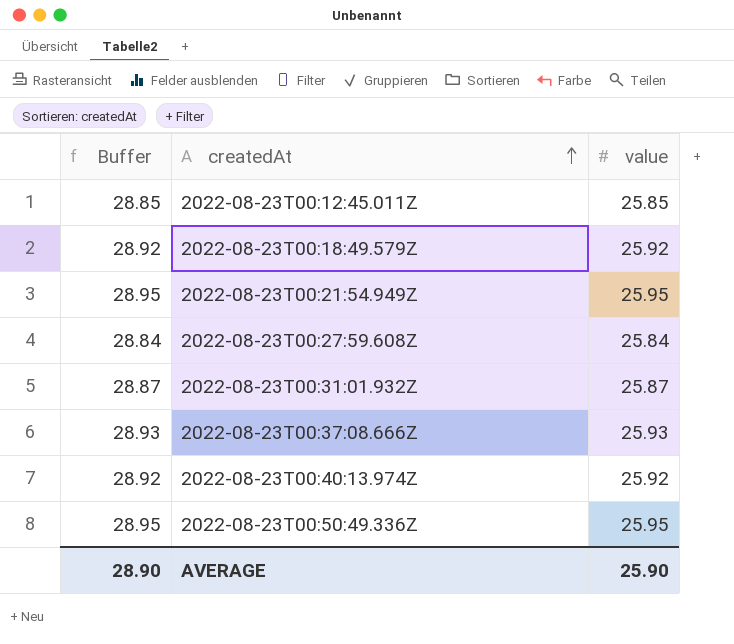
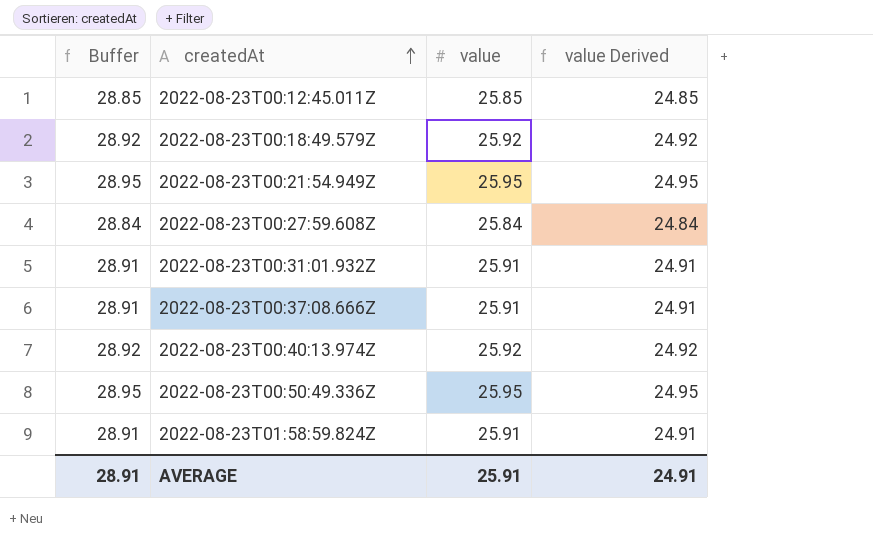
column value Derived | formula: none -> [value] - 1
2022-08-23T00:31:01.932Z | Buffer: 28.87 -> 28.91
2022-08-23T00:31:01.932Z | value: 25.87 -> 25.91
2022-08-23T00:37:08.666Z | Buffer: 28.93 -> 28.91
2022-08-23T00:37:08.666Z | value: 25.93 -> 25.91
row 2022-08-23T01:58:59.824Z: none -> 28.91 | 25.91 | 24.91
AVERAGE | Buffer: 28.90 -> 28.91
AVERAGE | value: 25.90 -> 25.91

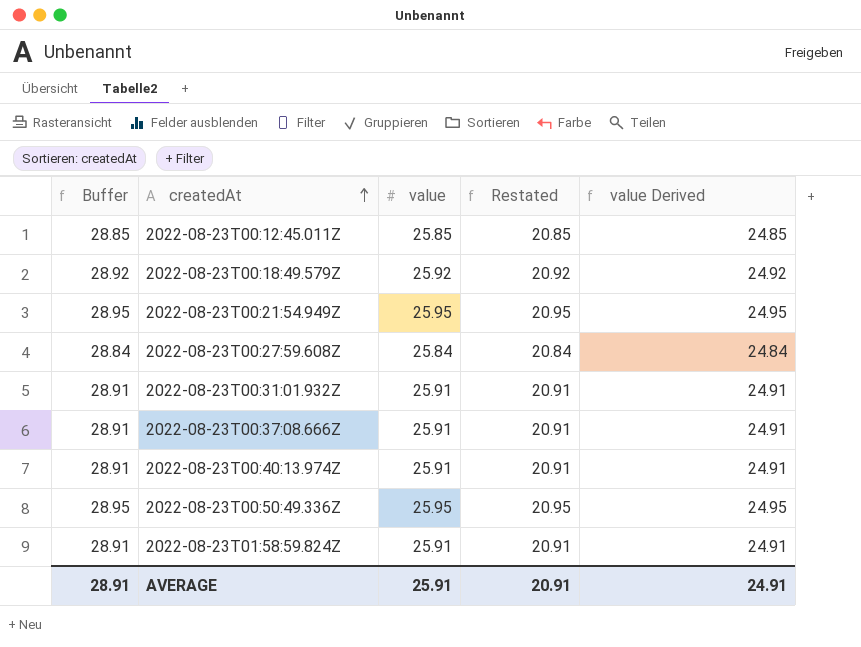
column Restated | formula: none -> [value] - 5
2022-08-23T00:40:13.974Z | Buffer: 28.92 -> 28.91
2022-08-23T00:40:13.974Z | value: 25.92 -> 25.91
2022-08-23T00:40:13.974Z | value Derived: 24.92 -> 24.91

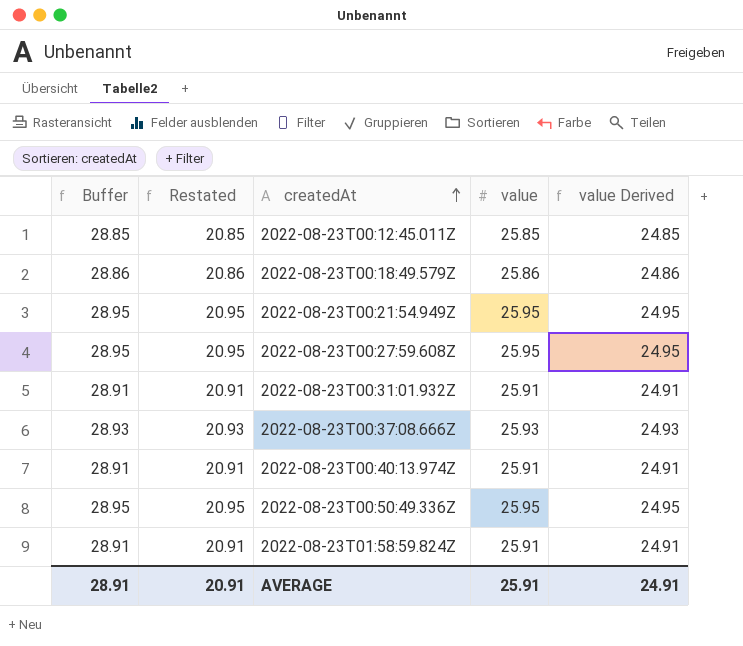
column Restated | position: 4 -> 2
2022-08-23T00:18:49.579Z | Buffer: 28.92 -> 28.86
2022-08-23T00:18:49.579Z | Restated: 20.92 -> 20.86
2022-08-23T00:18:49.579Z | value: 25.92 -> 25.86
2022-08-23T00:18:49.579Z | value Derived: 24.92 -> 24.86
2022-08-23T00:27:59.608Z | Buffer: 28.84 -> 28.95
2022-08-23T00:27:59.608Z | Restated: 20.84 -> 20.95
2022-08-23T00:27:59.608Z | value: 25.84 -> 25.95
2022-08-23T00:27:59.608Z | value Derived: 24.84 -> 24.95
2022-08-23T00:37:08.666Z | Buffer: 28.91 -> 28.93
2022-08-23T00:37:08.666Z | Restated: 20.91 -> 20.93
2022-08-23T00:37:08.666Z | value: 25.91 -> 25.93
2022-08-23T00:37:08.666Z | value Derived: 24.91 -> 24.93

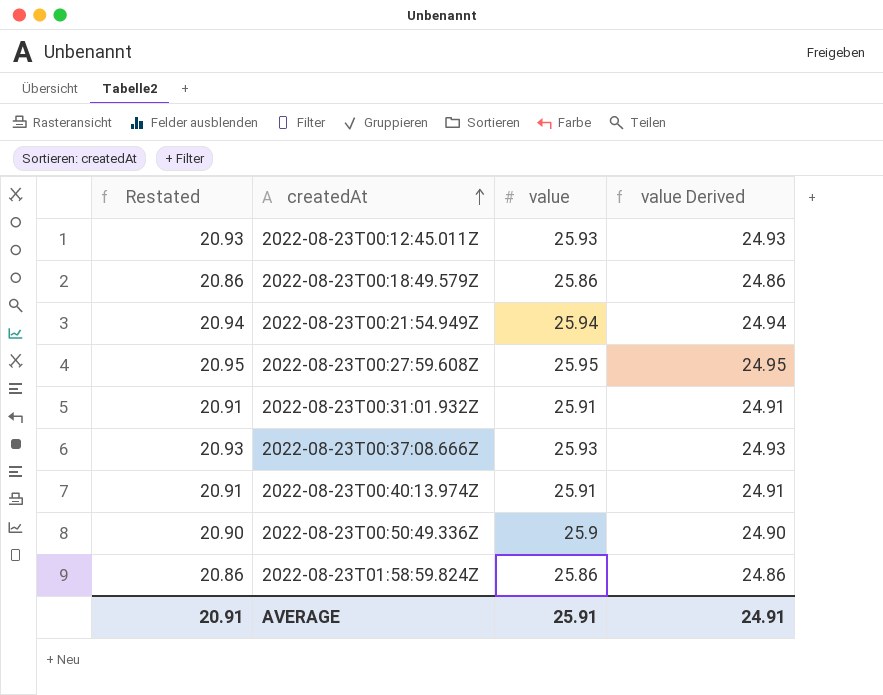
column Buffer | formula: [value] + 3 -> none
2022-08-23T00:12:45.011Z | Restated: 20.85 -> 20.93
2022-08-23T00:12:45.011Z | value: 25.85 -> 25.93
2022-08-23T00:12:45.011Z | value Derived: 24.85 -> 24.93
2022-08-23T00:21:54.949Z | Restated: 20.95 -> 20.94
2022-08-23T00:21:54.949Z | value: 25.95 -> 25.94
2022-08-23T00:21:54.949Z | value Derived: 24.95 -> 24.94
2022-08-23T00:50:49.336Z | Restated: 20.95 -> 20.90
2022-08-23T00:50:49.336Z | value: 25.95 -> 25.9
2022-08-23T00:50:49.336Z | value Derived: 24.95 -> 24.90
2022-08-23T01:58:59.824Z | Restated: 20.91 -> 20.86
2022-08-23T01:58:59.824Z | value: 25.91 -> 25.86
2022-08-23T01:58:59.824Z | value Derived: 24.91 -> 24.86

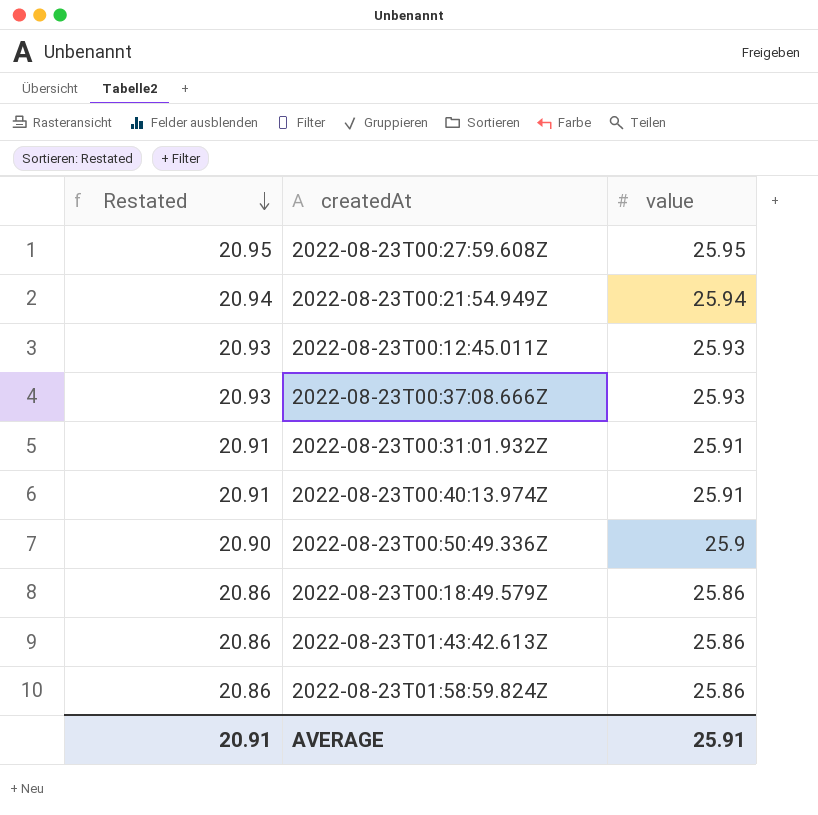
row order: createdAt ascending -> Restated descending
column value Derived | formula: [value] - 1 -> none
row 2022-08-23T01:43:42.613Z: none -> 20.86 | 25.86

